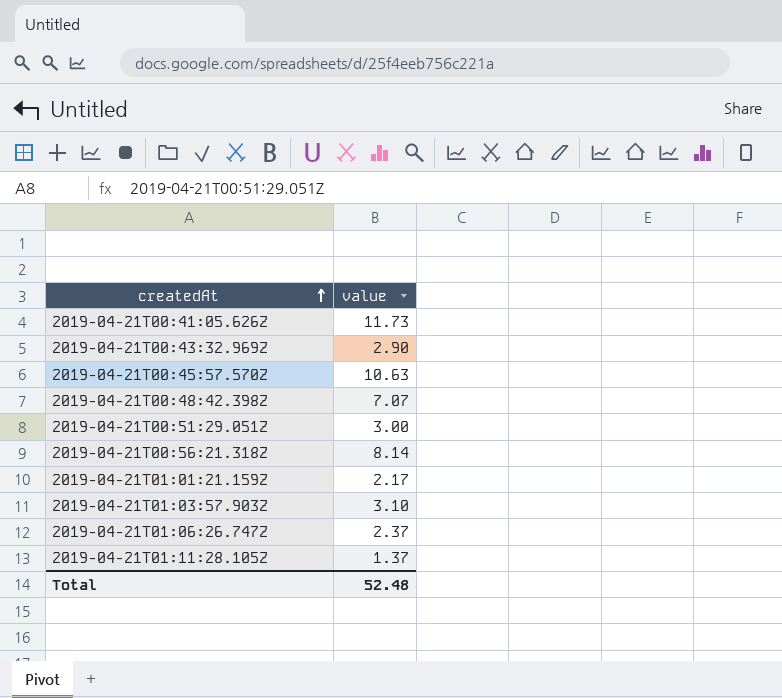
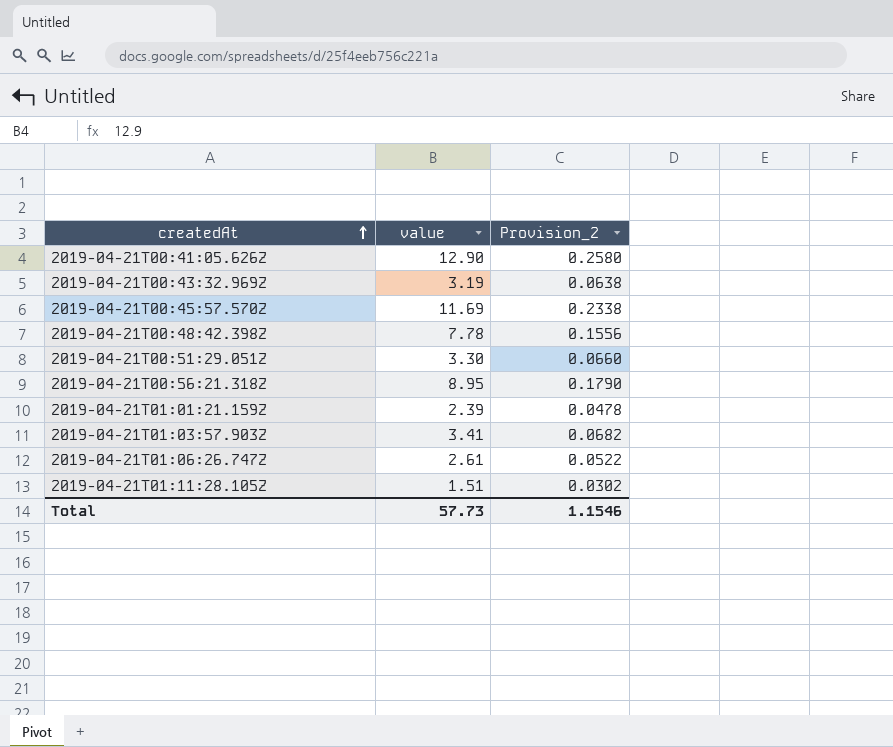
column Provision_2 | formula: none -> [value] * 0.02
2019-04-21T00:41:05.626Z | value: 11.73 -> 12.90
2019-04-21T00:43:32.969Z | value: 2.90 -> 3.19
2019-04-21T00:45:57.570Z | value: 10.63 -> 11.69
2019-04-21T00:48:42.398Z | value: 7.07 -> 7.78
2019-04-21T00:51:29.051Z | value: 3.00 -> 3.30
2019-04-21T00:56:21.318Z | value: 8.14 -> 8.95
2019-04-21T01:01:21.159Z | value: 2.17 -> 2.39
2019-04-21T01:03:57.903Z | value: 3.10 -> 3.41
2019-04-21T01:06:26.747Z | value: 2.37 -> 2.61
2019-04-21T01:11:28.105Z | value: 1.37 -> 1.51
Total | value: 52.48 -> 57.73

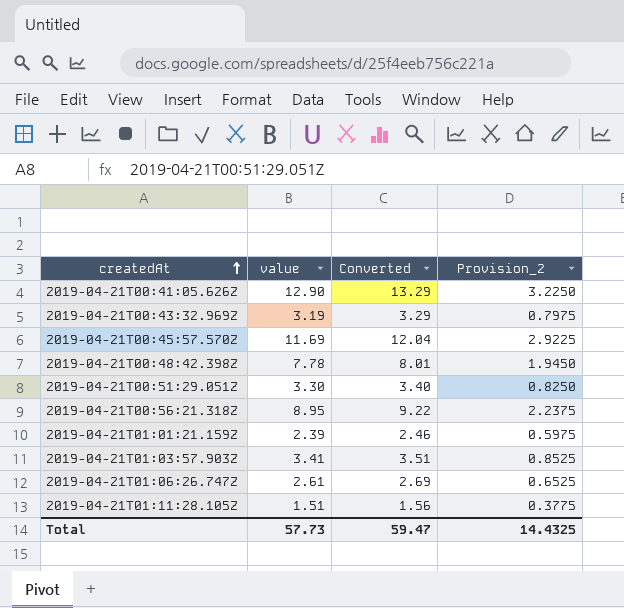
column Converted | formula: none -> [value] * 1.03
column Provision_2 | formula: [value] * 0.02 -> [value] * 0.25
Total | Provision_2: 1.1546 -> 14.4325

